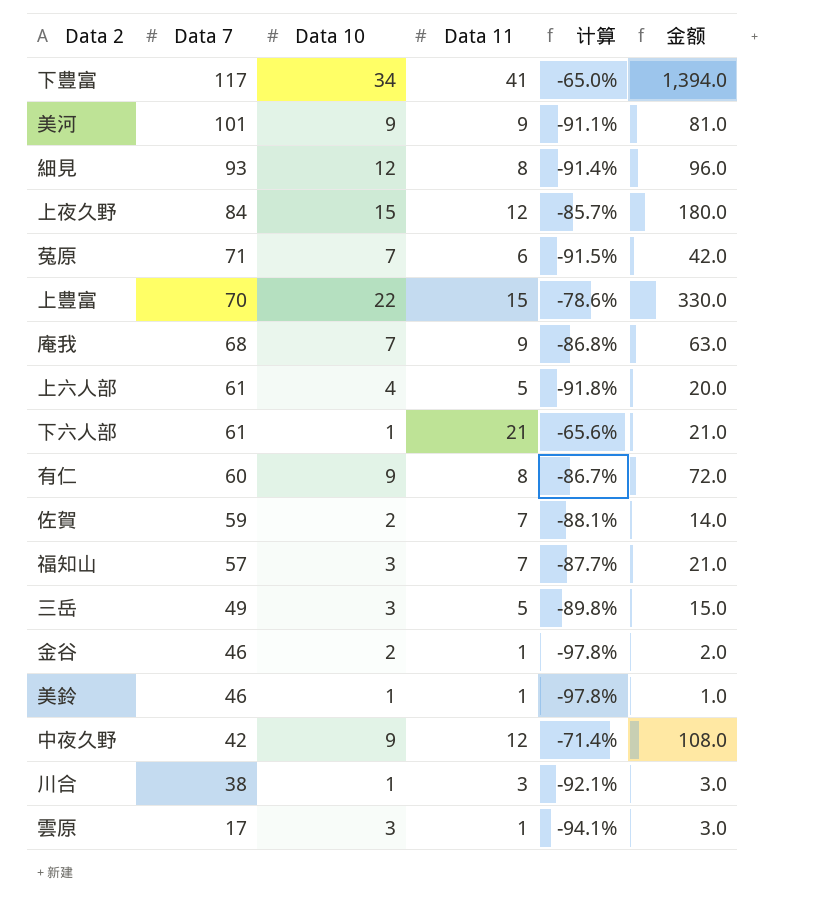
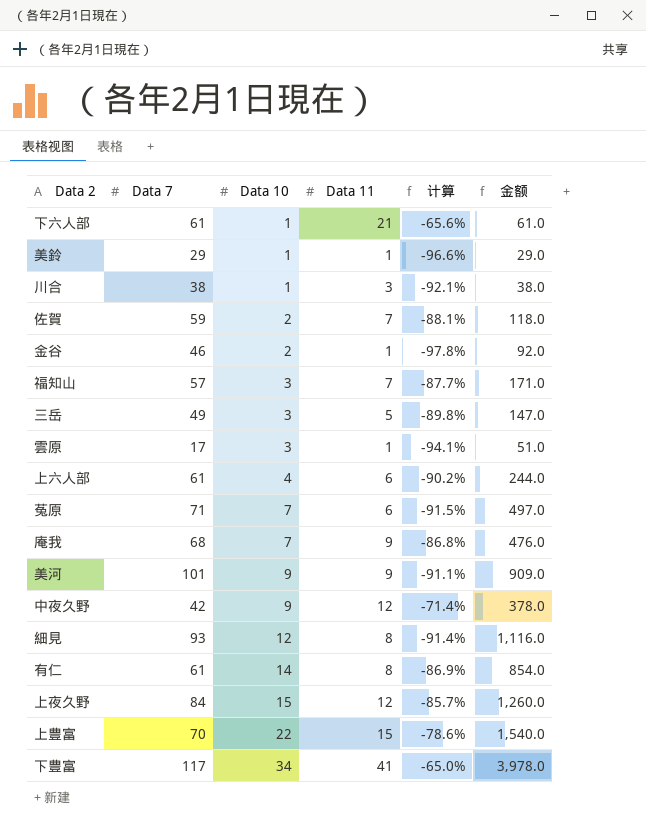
row order: Data 7 descending -> Data 10 ascending
column 金额 | formula: [Data 10] * [Data 11] -> [Data 7] * [Data 10]
美鈴 | Data 7: 46 -> 29
美鈴 | 计算: -97.8% -> -96.6%
上六人部 | Data 11: 5 -> 6
上六人部 | 计算: -91.8% -> -90.2%
有仁 | Data 7: 60 -> 61
有仁 | Data 10: 9 -> 14
有仁 | 计算: -86.7% -> -86.9%

